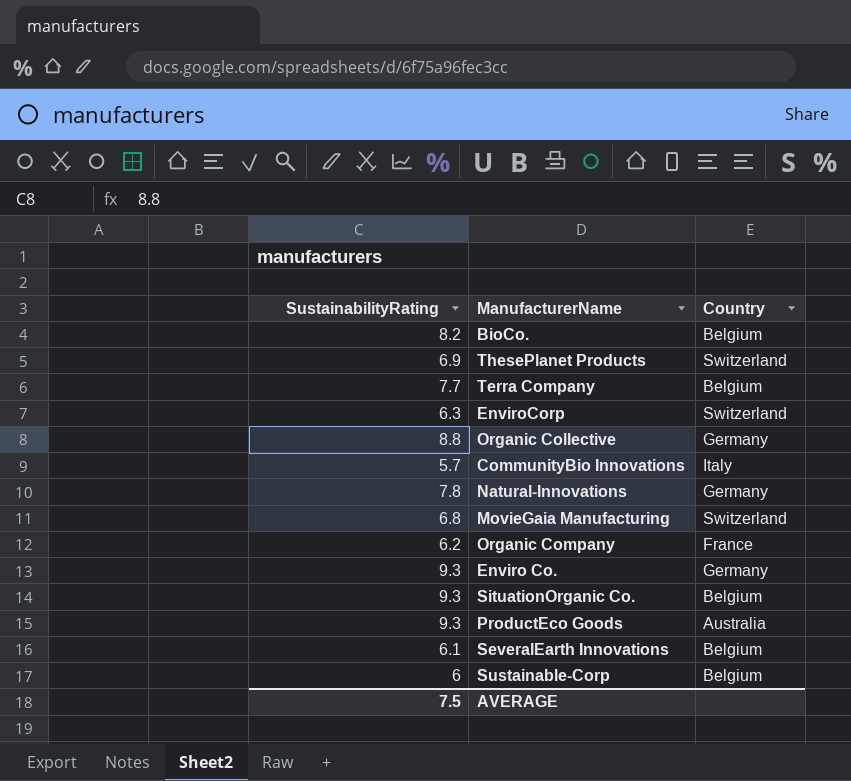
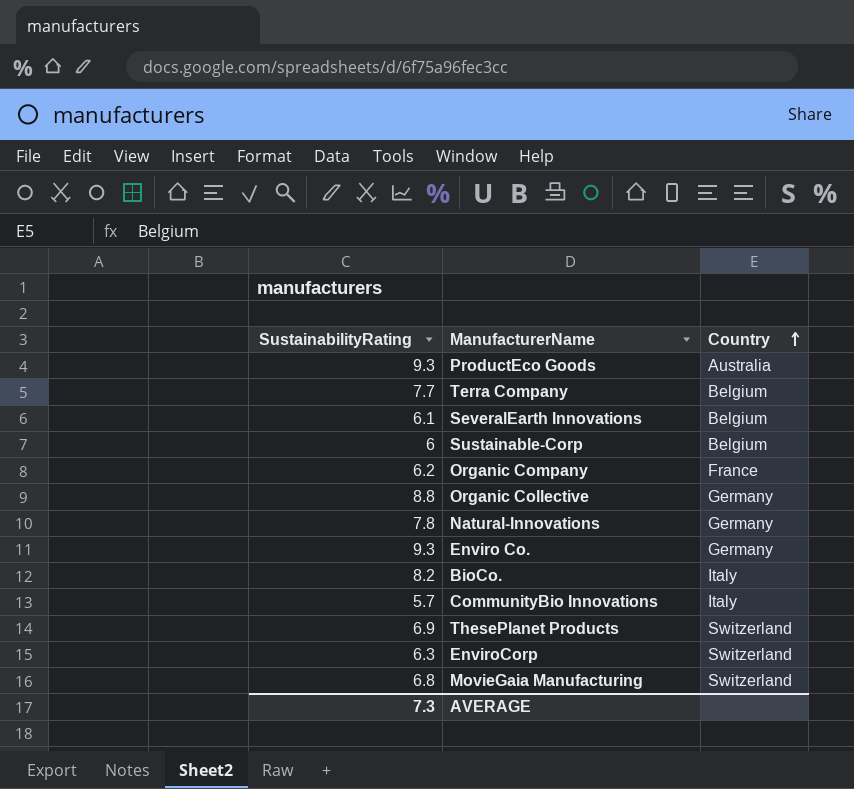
row order: none -> Country ascending
row SituationOrganic Co.: 9.3 | Belgium -> none
BioCo. | Country: Belgium -> Italy
AVERAGE | SustainabilityRating: 7.5 -> 7.3

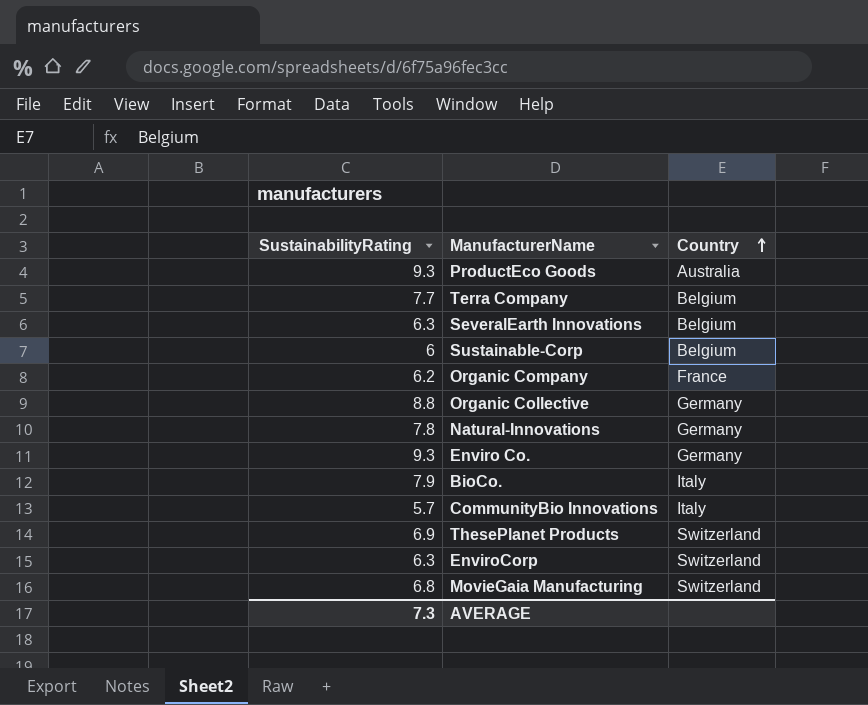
SeveralEarth Innovations | SustainabilityRating: 6.1 -> 6.3
BioCo. | SustainabilityRating: 8.2 -> 7.9

